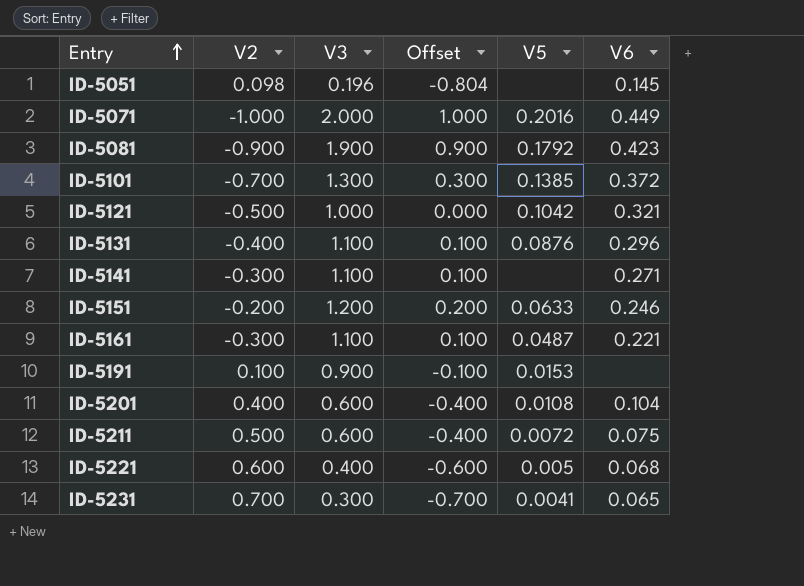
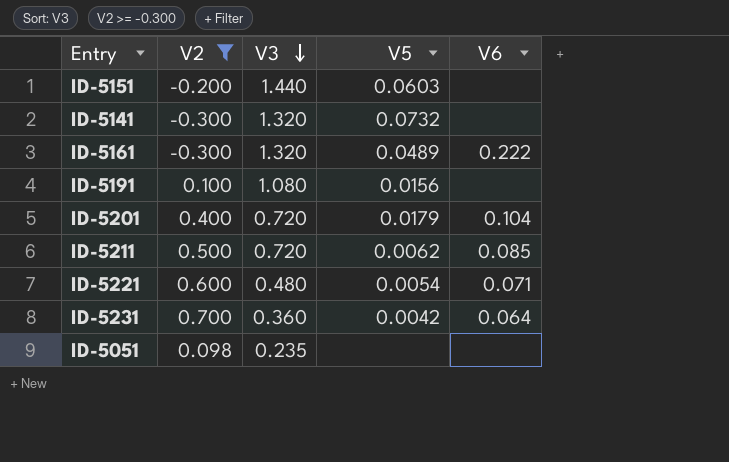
filter: none -> V2 >= -0.300
row order: Entry ascending -> V3 descending
column Offset | formula: [V3] - 1 -> none
ID-5151 | V3: 1.200 -> 1.440
ID-5151 | V5: 0.0633 -> 0.0603
ID-5151 | V6: 0.246 -> none
ID-5141 | V3: 1.100 -> 1.320
ID-5141 | V5: none -> 0.0732
ID-5141 | V6: 0.271 -> none
ID-5161 | V3: 1.100 -> 1.320
ID-5161 | V5: 0.0487 -> 0.0489
ID-5161 | V6: 0.221 -> 0.222
ID-5191 | V3: 0.900 -> 1.080
ID-5191 | V5: 0.0153 -> 0.0156
ID-5201 | V3: 0.600 -> 0.720
ID-5201 | V5: 0.0108 -> 0.0179
ID-5211 | V3: 0.600 -> 0.720
ID-5211 | V5: 0.0072 -> 0.0062
ID-5211 | V6: 0.075 -> 0.085
ID-5221 | V3: 0.400 -> 0.480
ID-5221 | V5: 0.005 -> 0.0054
ID-5221 | V6: 0.068 -> 0.071
ID-5231 | V3: 0.300 -> 0.360
ID-5231 | V5: 0.0041 -> 0.0042
ID-5231 | V6: 0.065 -> 0.064
ID-5051 | V3: 0.196 -> 0.235
ID-5051 | V6: 0.145 -> none

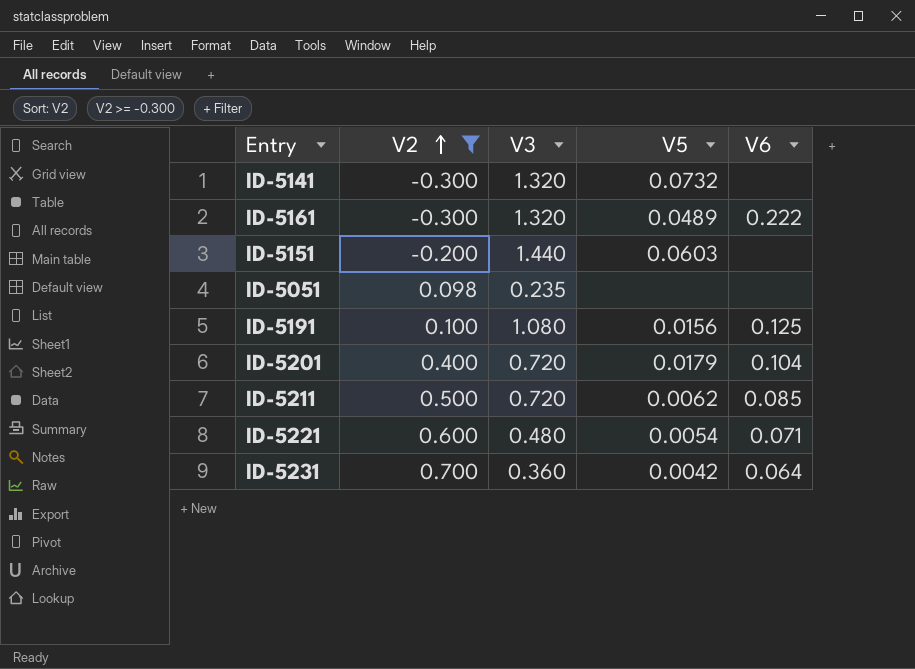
row order: V3 descending -> V2 ascending
ID-5191 | V6: none -> 0.125

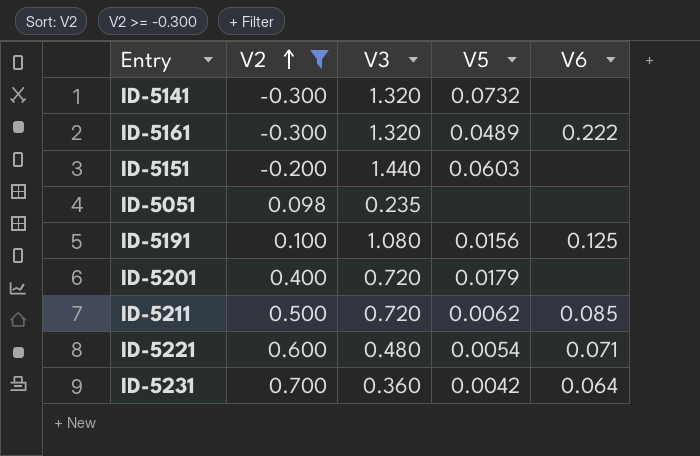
ID-5201 | V6: 0.104 -> none

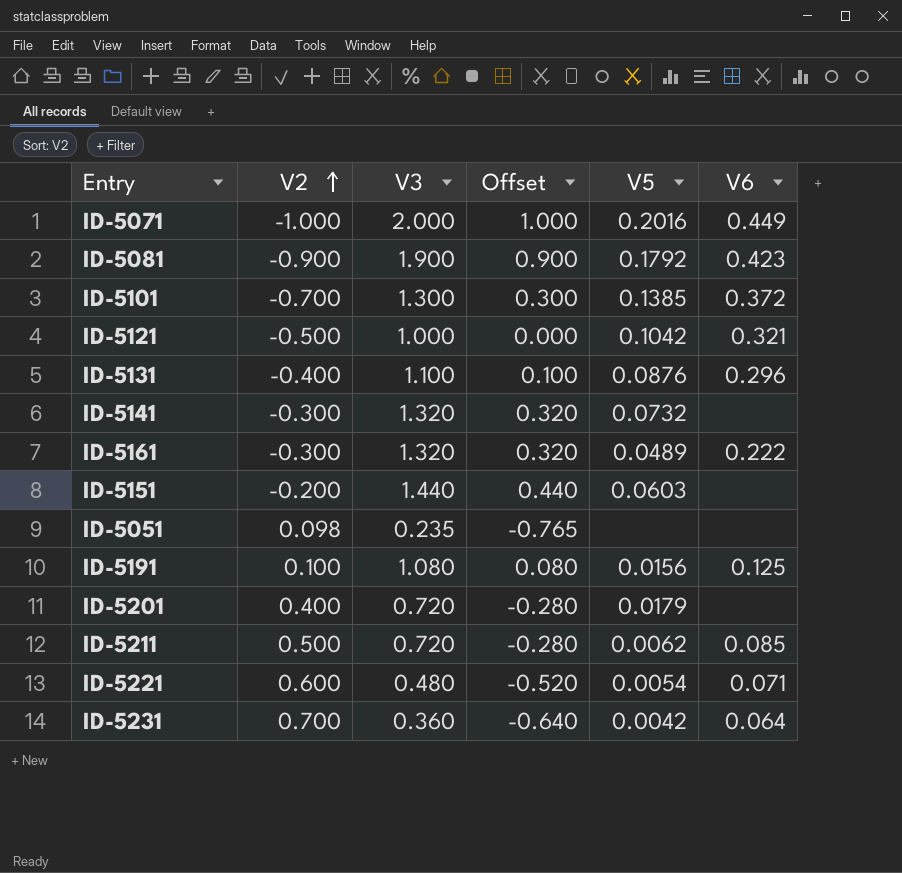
filter: V2 >= -0.300 -> none
column Offset | formula: none -> [V3] - 1

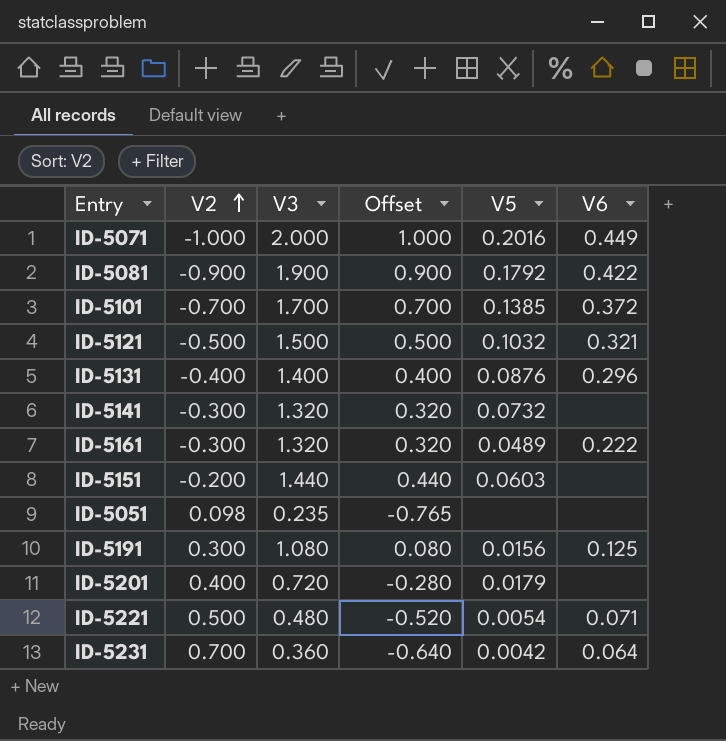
row ID-5211: 0.500 | 0.720 | -0.280 | 0.0062 | 0.085 -> none
ID-5081 | V6: 0.423 -> 0.422
ID-5101 | V3: 1.300 -> 1.700
ID-5101 | Offset: 0.300 -> 0.700
ID-5121 | V3: 1.000 -> 1.500
ID-5121 | Offset: 0.000 -> 0.500
ID-5121 | V5: 0.1042 -> 0.1032
ID-5131 | V3: 1.100 -> 1.400
ID-5131 | Offset: 0.100 -> 0.400
ID-5191 | V2: 0.100 -> 0.300
ID-5221 | V2: 0.600 -> 0.500

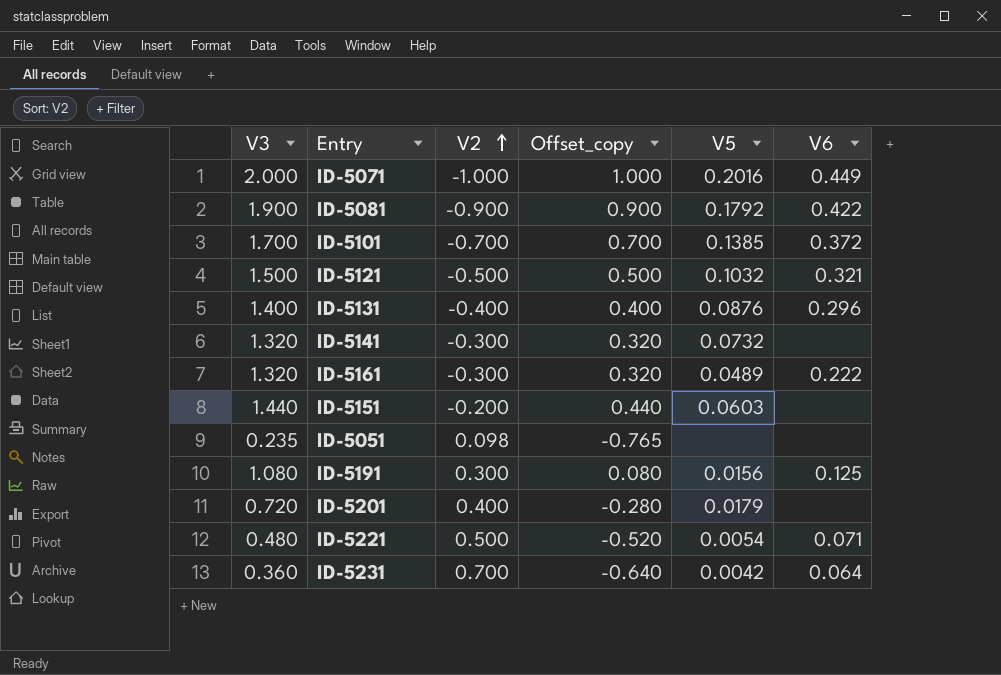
column V3 | position: 3 -> 1
column name: Offset -> Offset_copy

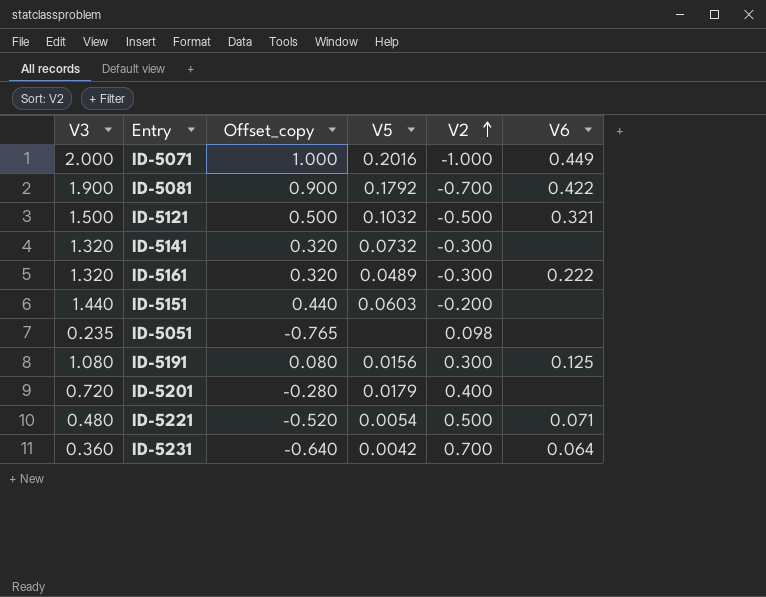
column V2 | position: 3 -> 5
row ID-5101: 1.700 | -0.700 | 0.700 | 0.1385 | 0.372 -> none
row ID-5131: 1.400 | -0.400 | 0.400 | 0.0876 | 0.296 -> none
ID-5081 | V2: -0.900 -> -0.700

